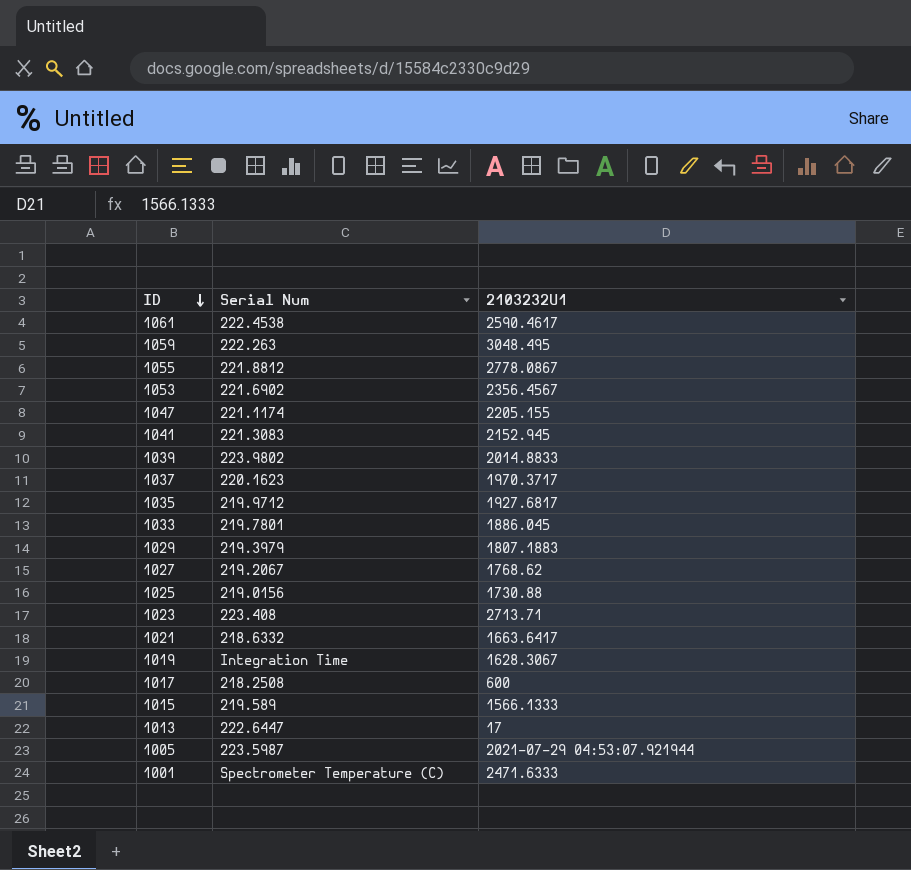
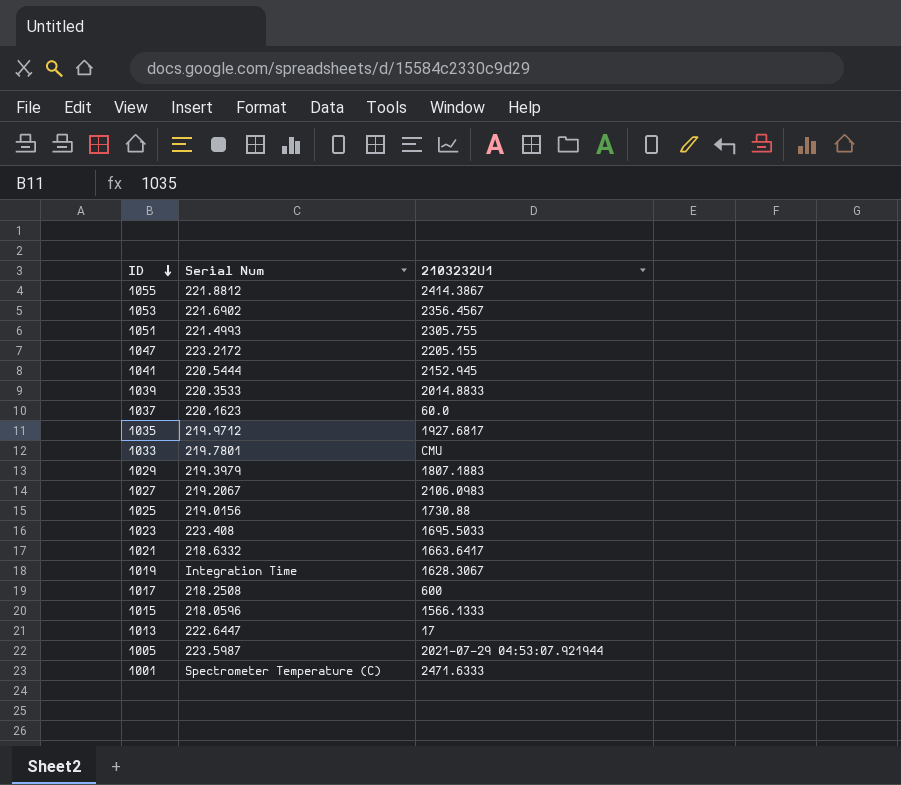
row 1061: 222.4538 | 2590.4617 -> none
row 1059: 222.263 | 3048.495 -> none
1055 | 2103232U1: 2778.0867 -> 2414.3867
row 1051: none -> 221.4993 | 2305.755
1047 | Serial Num: 221.1174 -> 223.2172
1041 | Serial Num: 221.3083 -> 220.5444
1039 | Serial Num: 223.9802 -> 220.3533
1037 | 2103232U1: 1970.3717 -> 60.0
1033 | 2103232U1: 1886.045 -> CMU
1027 | 2103232U1: 1768.62 -> 2106.0983
1023 | 2103232U1: 2713.71 -> 1695.5033
1015 | Serial Num: 219.589 -> 218.0596

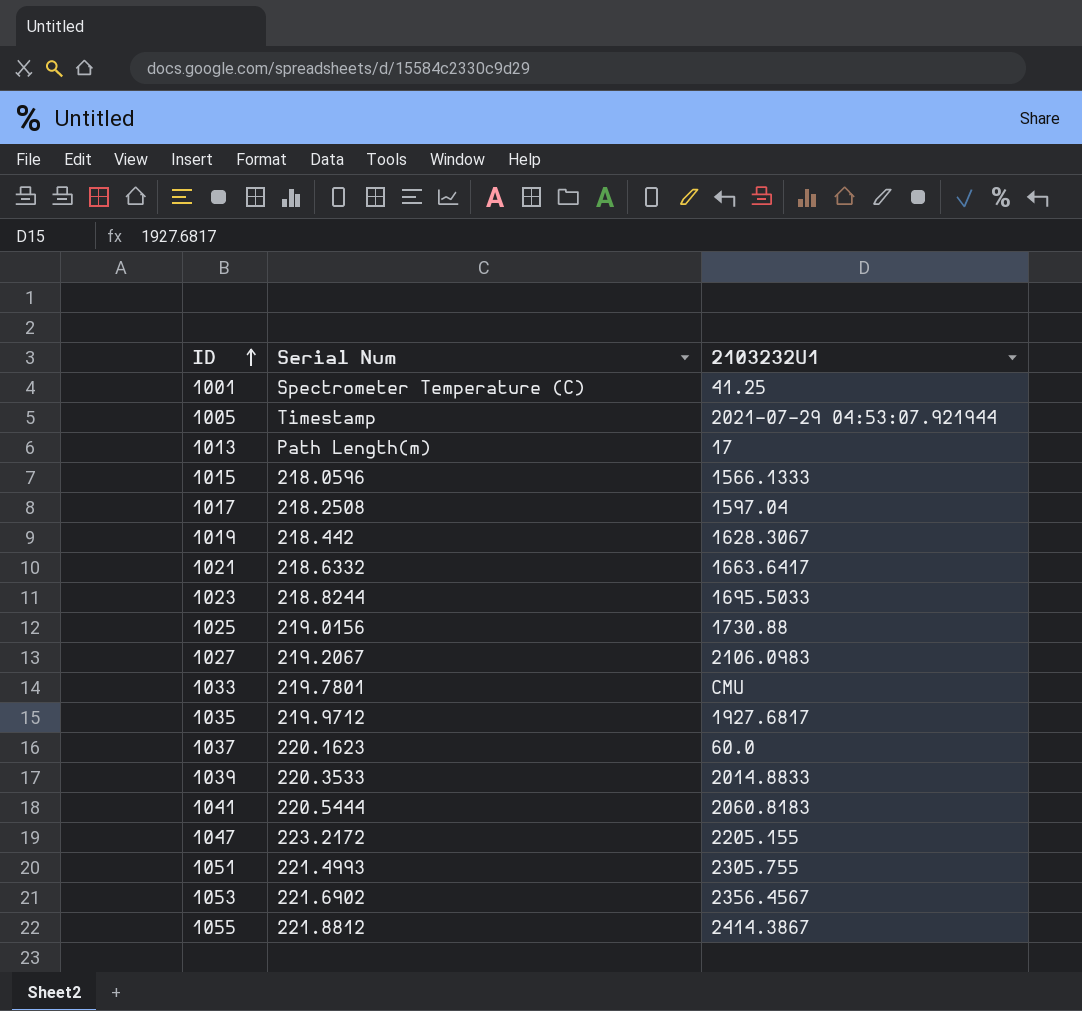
row order: ID descending -> ID ascending
row 1029: 219.3979 | 1807.1883 -> none
1001 | 2103232U1: 2471.6333 -> 41.25
1005 | Serial Num: 223.5987 -> Timestamp
1013 | Serial Num: 222.6447 -> Path Length(m)
1017 | 2103232U1: 600 -> 1597.04
1019 | Serial Num: Integration Time -> 218.442
1023 | Serial Num: 223.408 -> 218.8244
1041 | 2103232U1: 2152.945 -> 2060.8183

